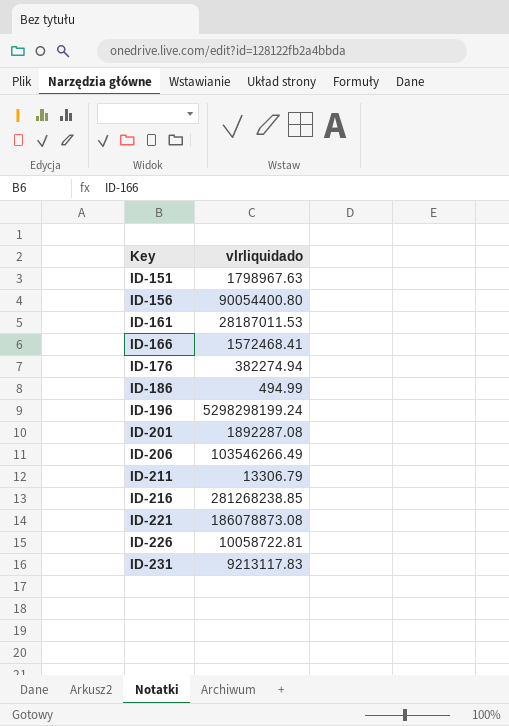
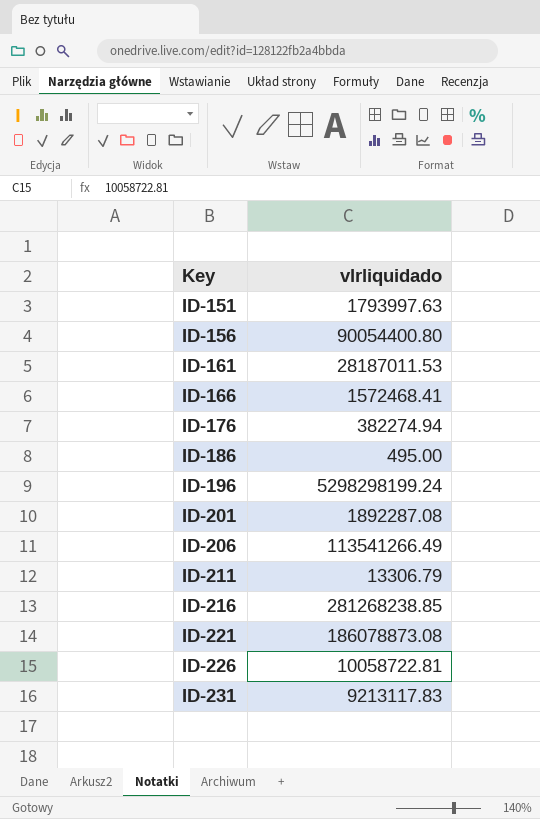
ID-151 | vlrliquidado: 1798967.63 -> 1793997.63
ID-186 | vlrliquidado: 494.99 -> 495.00
ID-206 | vlrliquidado: 103546266.49 -> 113541266.49

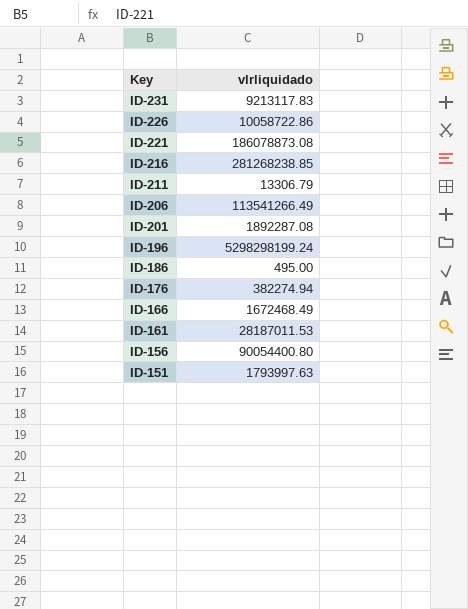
row order: Key ascending -> Key descending
ID-226 | vlrliquidado: 10058722.81 -> 10058722.86
ID-166 | vlrliquidado: 1572468.41 -> 1672468.49

